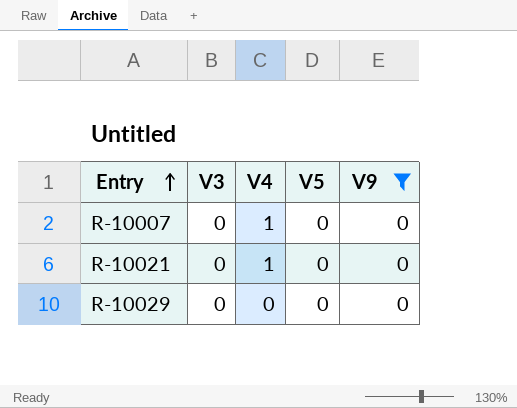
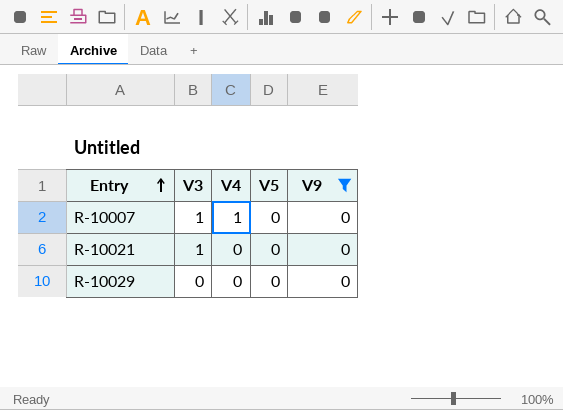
R-10007 | V3: 0 -> 1
R-10021 | V3: 0 -> 1
R-10021 | V4: 1 -> 0

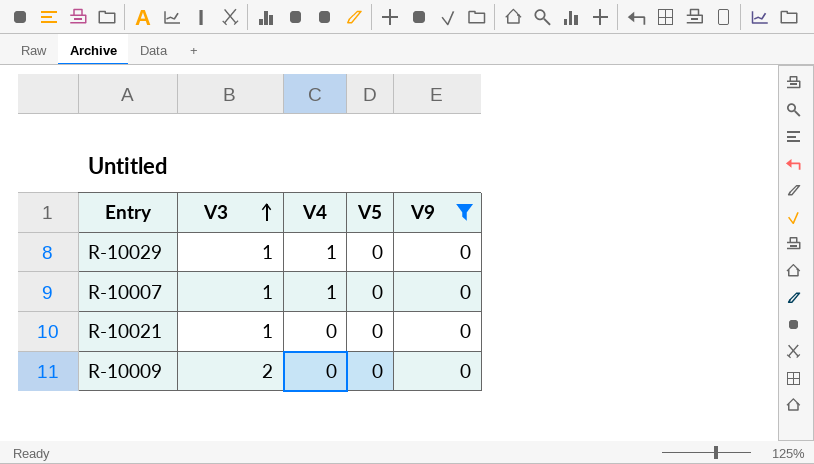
row order: Entry ascending -> V3 ascending
R-10029 | V3: 0 -> 1
R-10029 | V4: 0 -> 1
row R-10009: none -> 2 | 0 | 0 | 0

